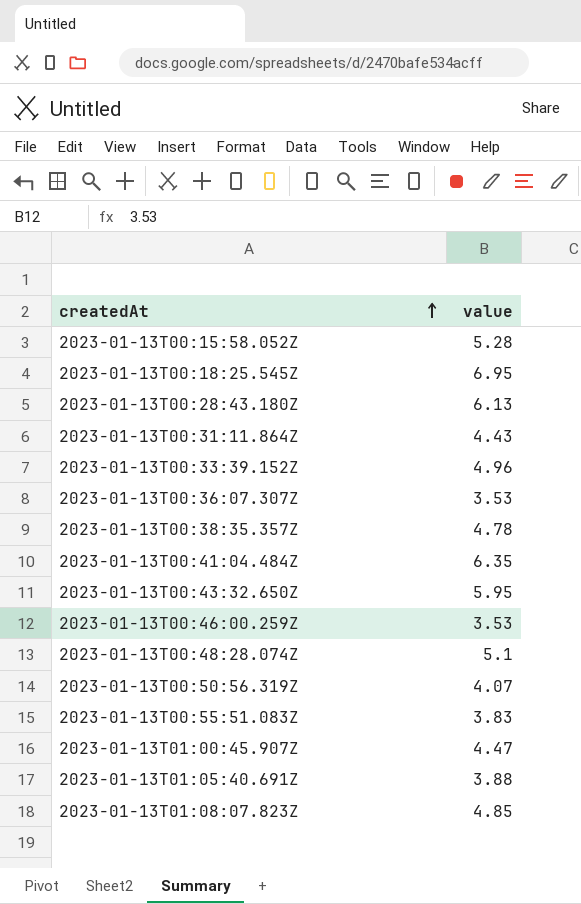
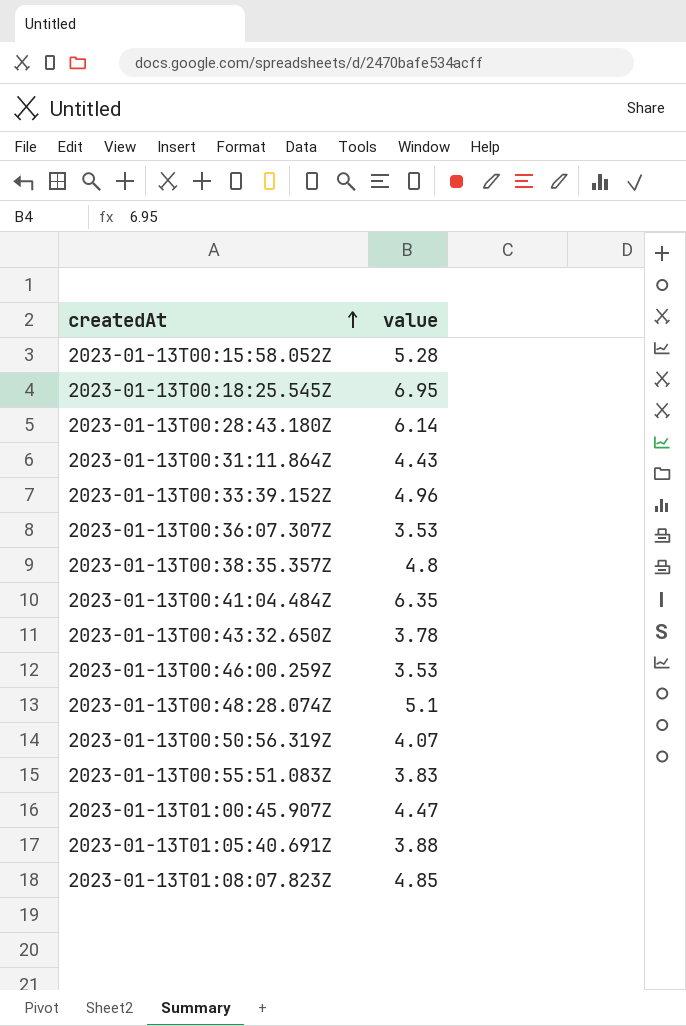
2023-01-13T00:28:43.180Z | value: 6.13 -> 6.14
2023-01-13T00:38:35.357Z | value: 4.78 -> 4.8
2023-01-13T00:43:32.650Z | value: 5.95 -> 3.78

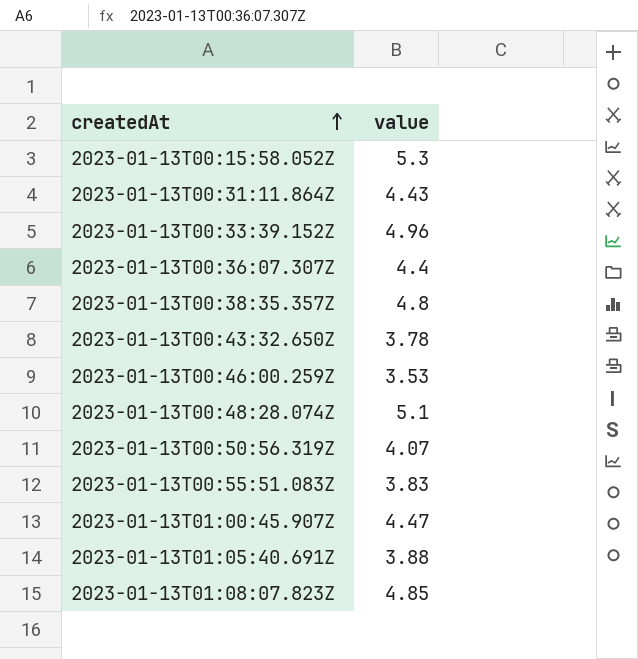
row 2023-01-13T00:18:25.545Z: 6.95 -> none
row 2023-01-13T00:28:43.180Z: 6.14 -> none
row 2023-01-13T00:41:04.484Z: 6.35 -> none
2023-01-13T00:15:58.052Z | value: 5.28 -> 5.3
2023-01-13T00:36:07.307Z | value: 3.53 -> 4.4

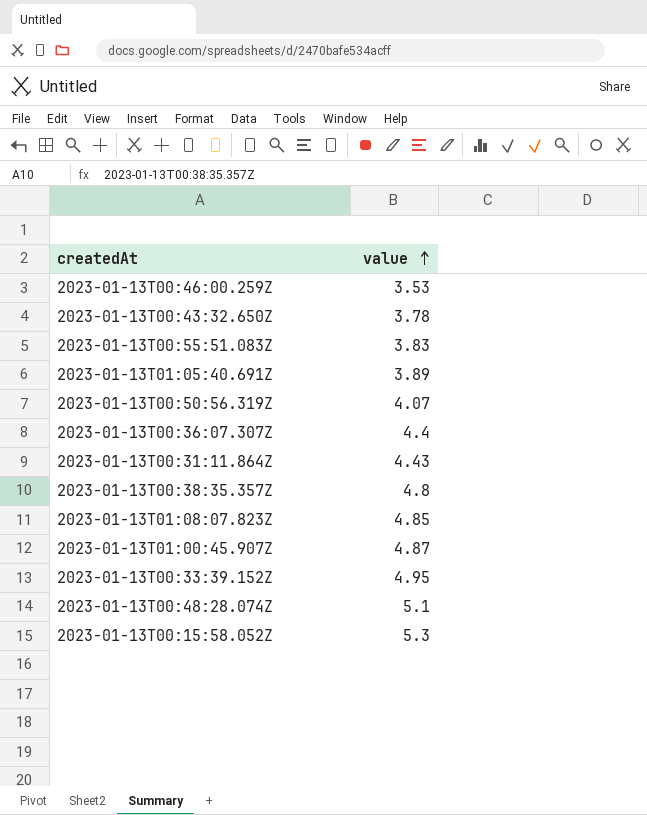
row order: createdAt ascending -> value ascending
2023-01-13T01:05:40.691Z | value: 3.88 -> 3.89
2023-01-13T01:00:45.907Z | value: 4.47 -> 4.87
2023-01-13T00:33:39.152Z | value: 4.96 -> 4.95

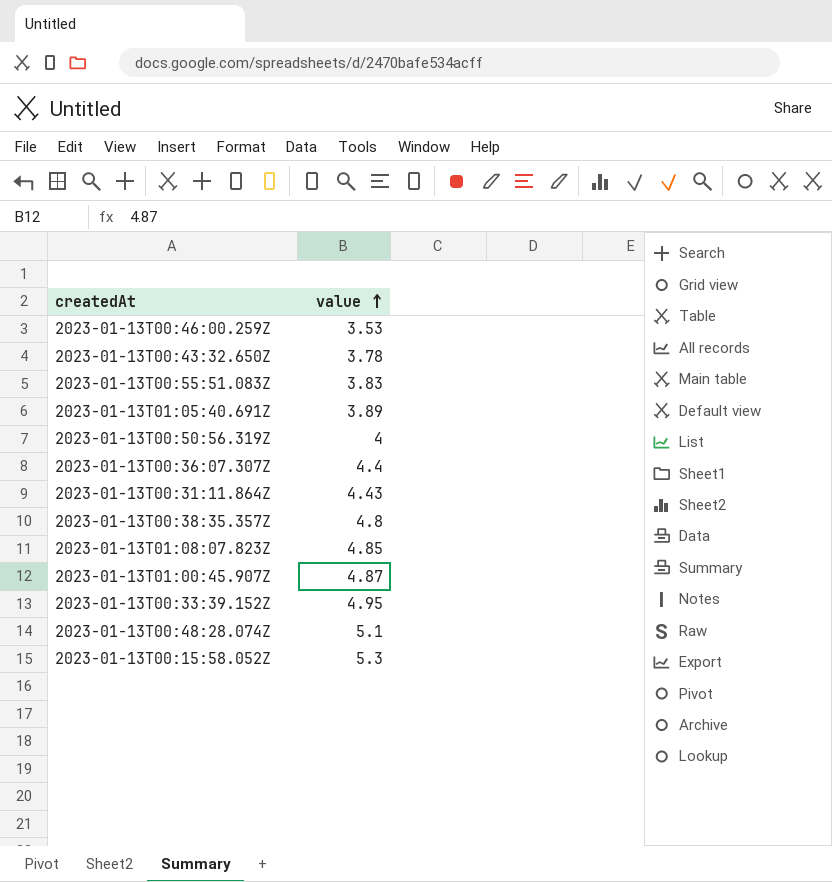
2023-01-13T00:50:56.319Z | value: 4.07 -> 4

